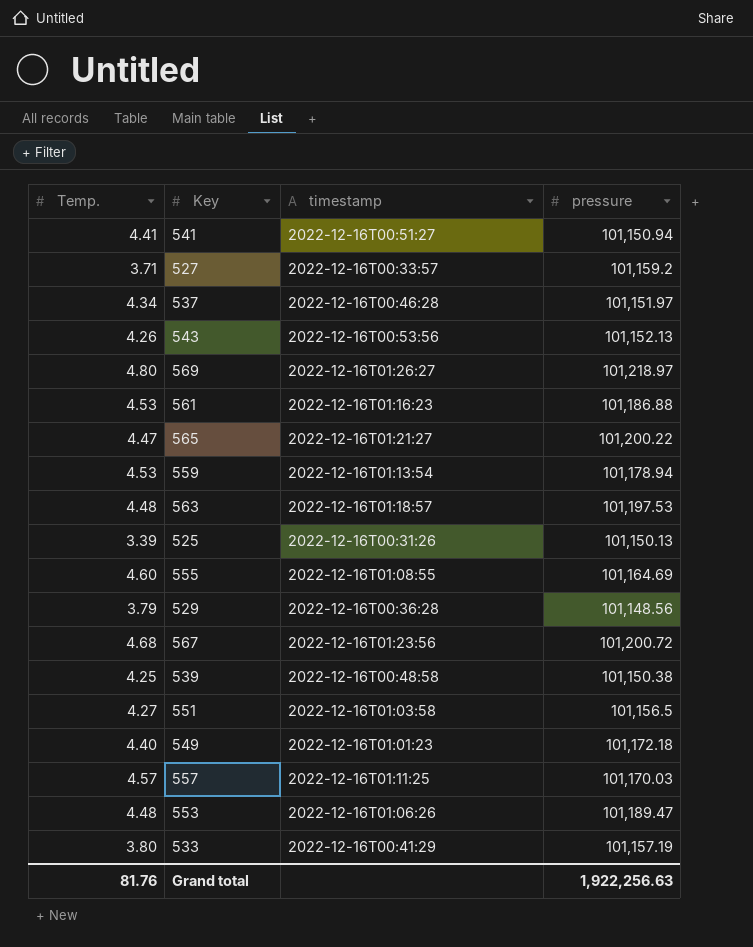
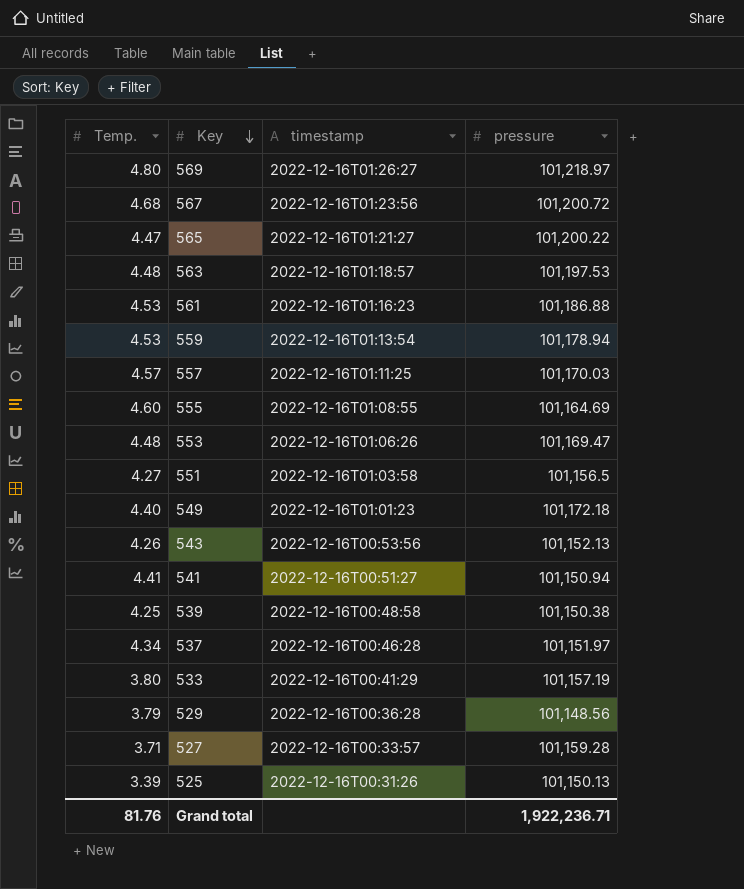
row order: none -> Key descending
553 | pressure: 101,189.47 -> 101,169.47
527 | pressure: 101,159.2 -> 101,159.28
Grand total | pressure: 1,922,256.63 -> 1,922,236.71

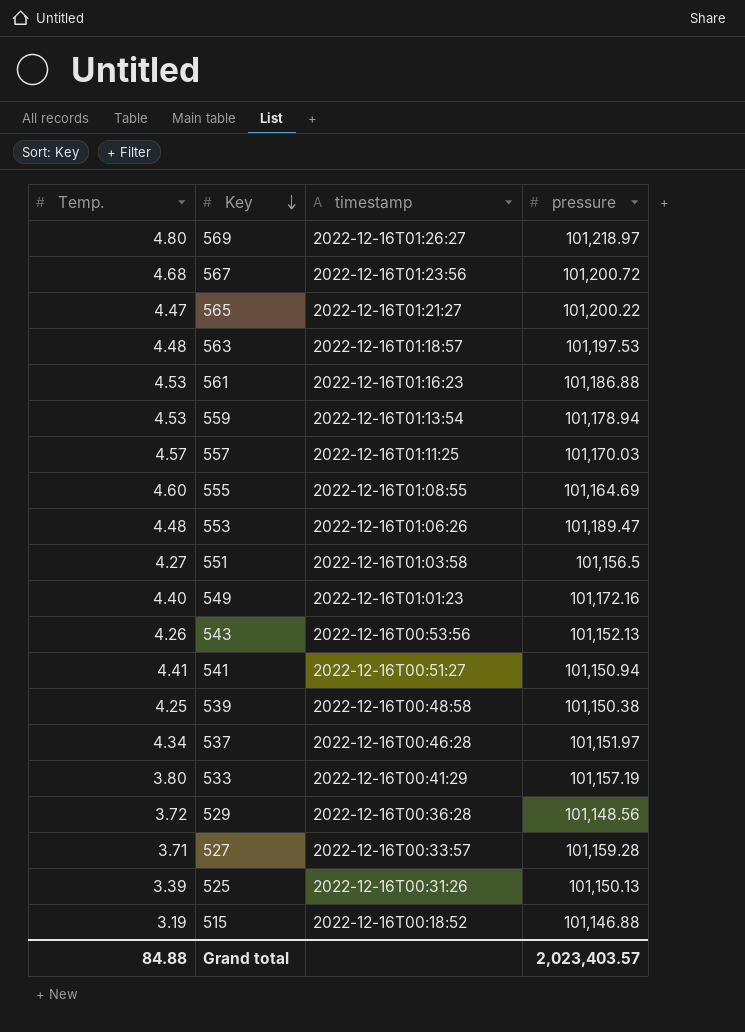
553 | pressure: 101,169.47 -> 101,189.47
549 | pressure: 101,172.18 -> 101,172.16
529 | Temp.: 3.79 -> 3.72
row 515: none -> 3.19 | 2022-12-16T00:18:52 | 101,146.88
Grand total | Temp.: 81.76 -> 84.88
Grand total | pressure: 1,922,236.71 -> 2,023,403.57

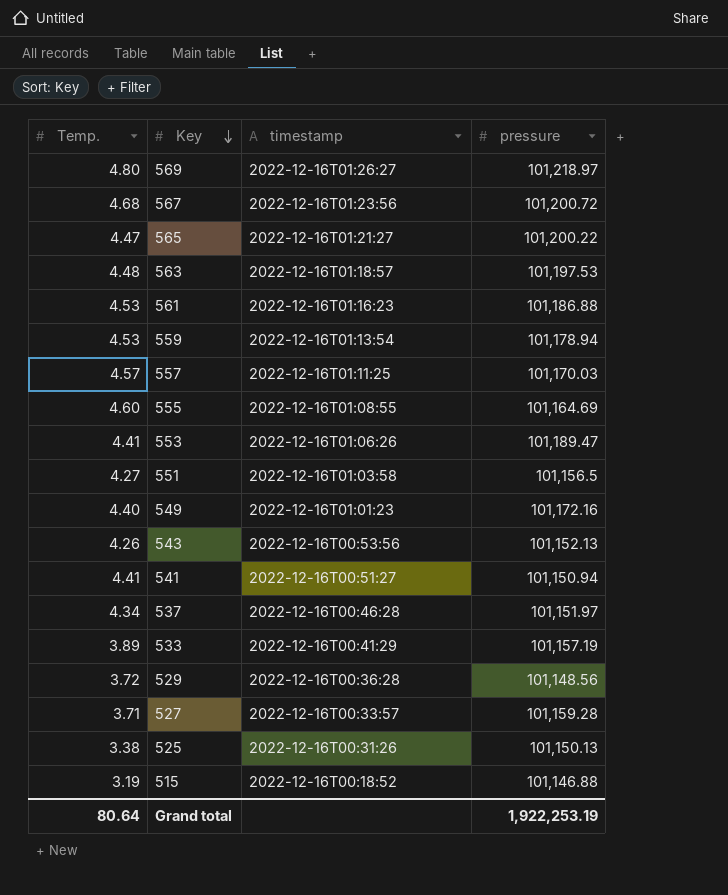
row 539: 4.25 | 2022-12-16T00:48:58 | 101,150.38 -> none
553 | Temp.: 4.48 -> 4.41
533 | Temp.: 3.80 -> 3.89
525 | Temp.: 3.39 -> 3.38
Grand total | Temp.: 84.88 -> 80.64
Grand total | pressure: 2,023,403.57 -> 1,922,253.19

